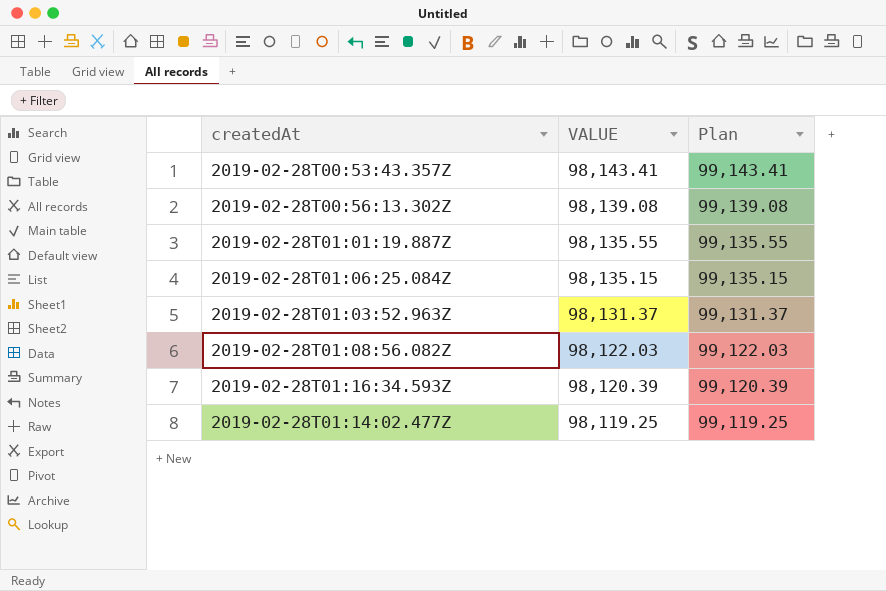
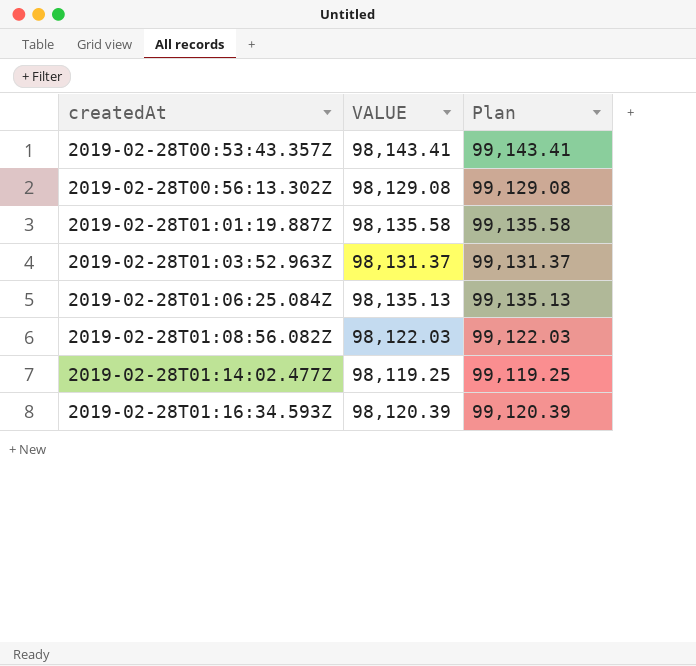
row order: VALUE descending -> createdAt ascending
2019-02-28T00:56:13.302Z | VALUE: 98,139.08 -> 98,129.08
2019-02-28T00:56:13.302Z | Plan: 99,139.08 -> 99,129.08
2019-02-28T01:01:19.887Z | VALUE: 98,135.55 -> 98,135.58
2019-02-28T01:01:19.887Z | Plan: 99,135.55 -> 99,135.58
2019-02-28T01:06:25.084Z | VALUE: 98,135.15 -> 98,135.13
2019-02-28T01:06:25.084Z | Plan: 99,135.15 -> 99,135.13

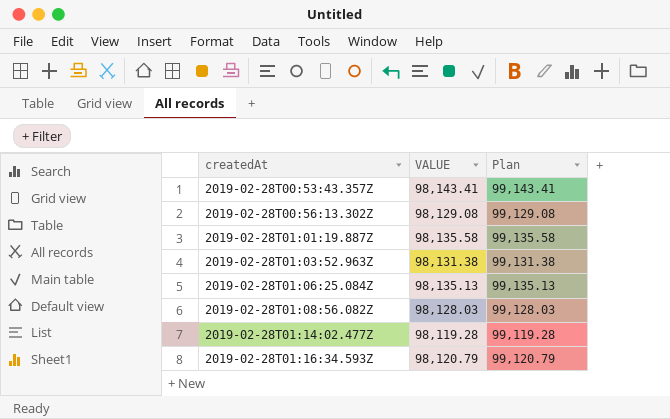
2019-02-28T01:03:52.963Z | VALUE: 98,131.37 -> 98,131.38
2019-02-28T01:03:52.963Z | Plan: 99,131.37 -> 99,131.38
2019-02-28T01:08:56.082Z | VALUE: 98,122.03 -> 98,128.03
2019-02-28T01:08:56.082Z | Plan: 99,122.03 -> 99,128.03
2019-02-28T01:14:02.477Z | VALUE: 98,119.25 -> 98,119.28
2019-02-28T01:14:02.477Z | Plan: 99,119.25 -> 99,119.28
2019-02-28T01:16:34.593Z | VALUE: 98,120.39 -> 98,120.79
2019-02-28T01:16:34.593Z | Plan: 99,120.39 -> 99,120.79

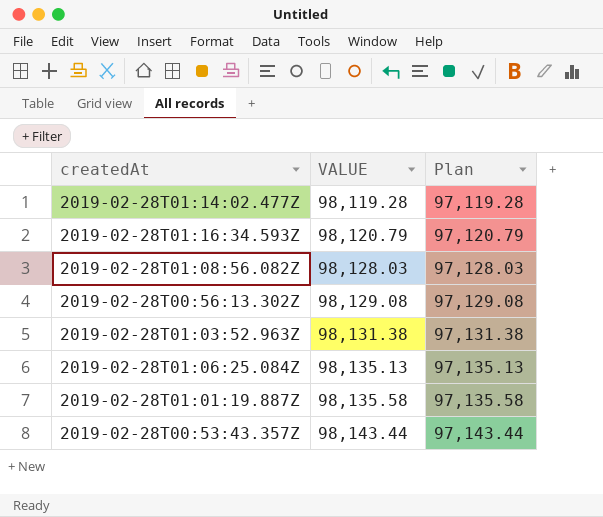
row order: createdAt ascending -> VALUE ascending
column Plan | formula: [VALUE] + 1000 -> [VALUE] - 1000
2019-02-28T00:53:43.357Z | VALUE: 98,143.41 -> 98,143.44

